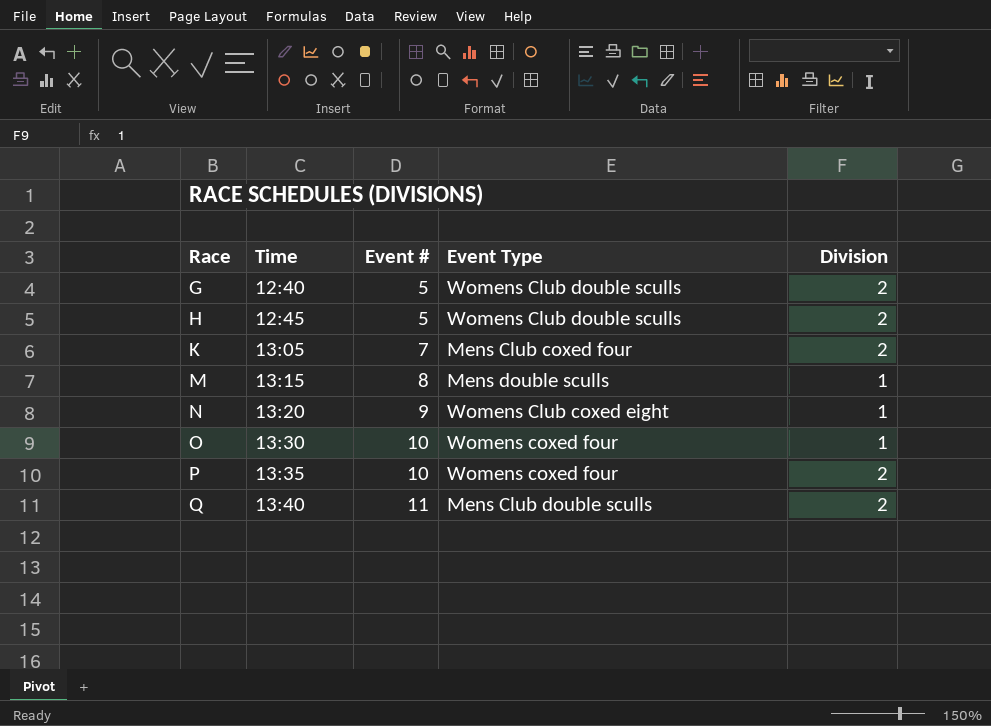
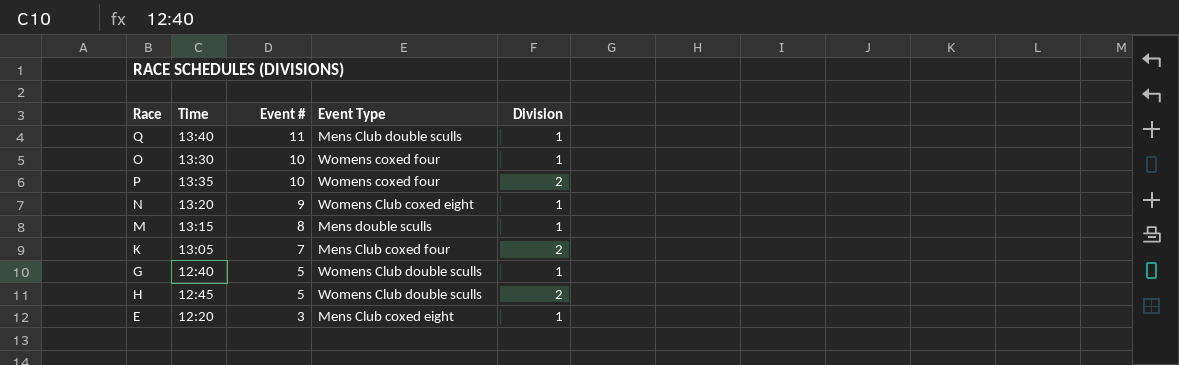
row order: Race ascending -> Event # descending
Q | Division: 2 -> 1
G | Division: 2 -> 1
row E: none -> 12:20 | 3 | Mens Club coxed eight | 1

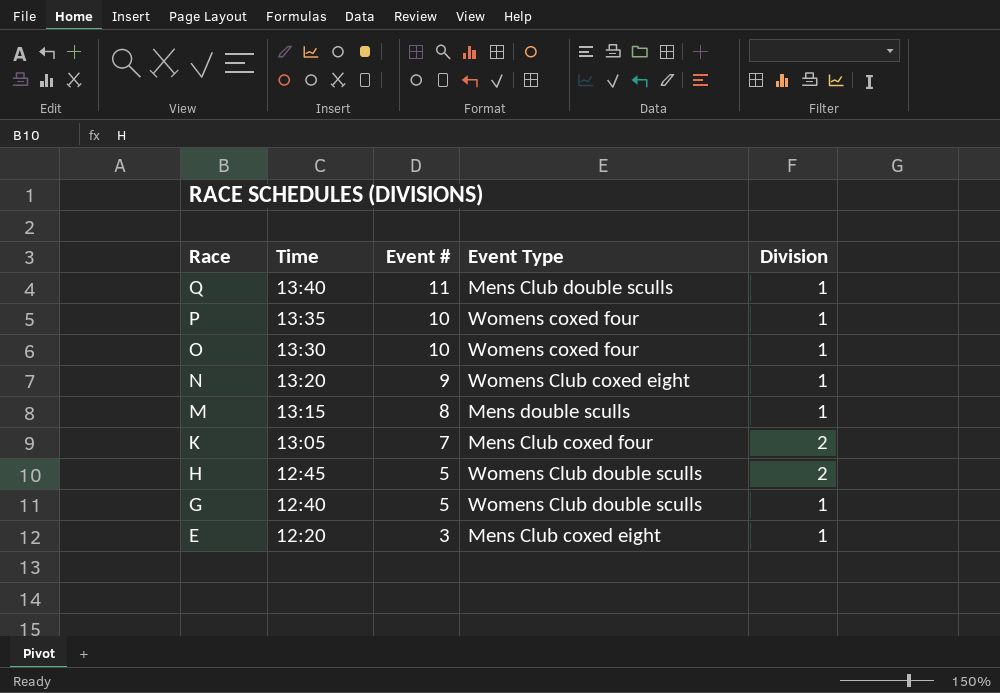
row order: Event # descending -> Race descending
P | Division: 2 -> 1

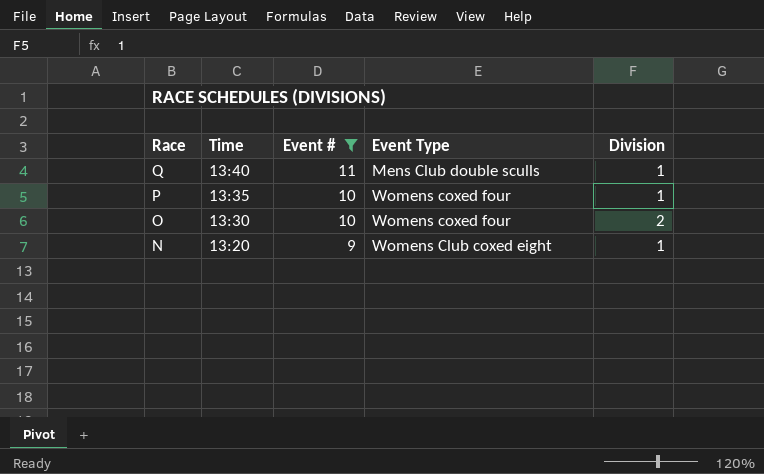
filter: none -> Event # >= 9
O | Division: 1 -> 2

